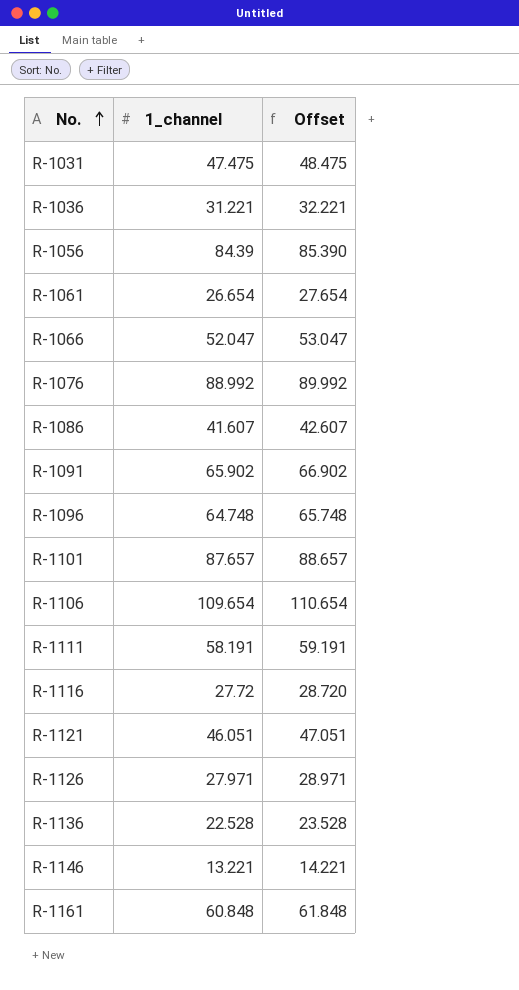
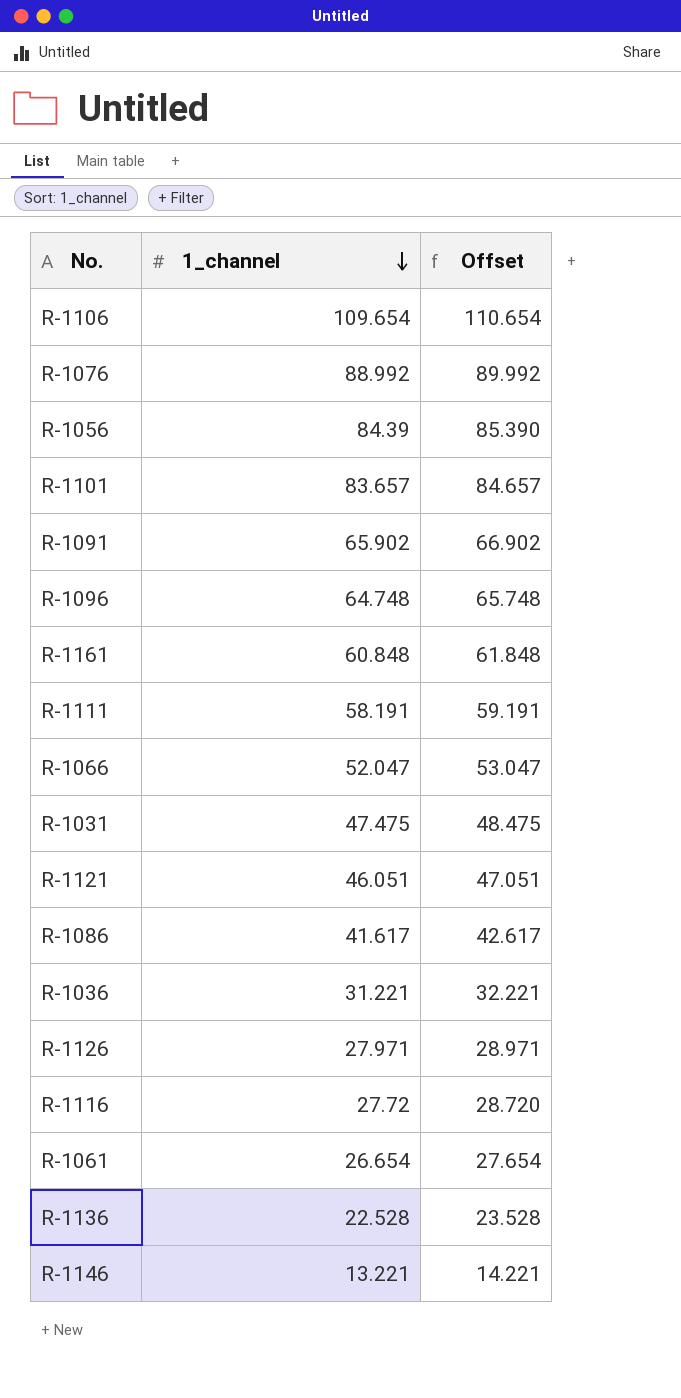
row order: No. ascending -> 1_channel descending
R-1101 | 1_channel: 87.657 -> 83.657
R-1101 | Offset: 88.657 -> 84.657
R-1086 | 1_channel: 41.607 -> 41.617
R-1086 | Offset: 42.607 -> 42.617

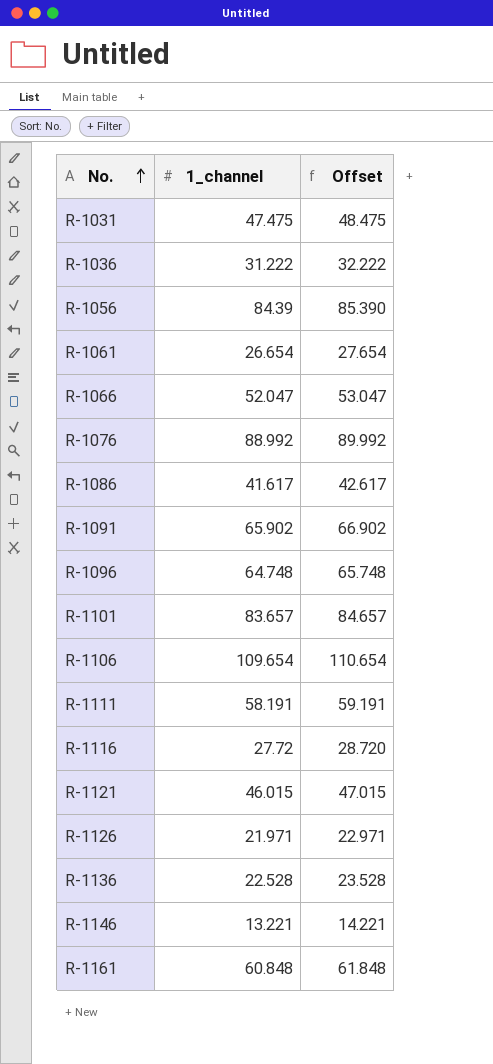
row order: 1_channel descending -> No. ascending
R-1036 | 1_channel: 31.221 -> 31.222
R-1036 | Offset: 32.221 -> 32.222
R-1121 | 1_channel: 46.051 -> 46.015
R-1121 | Offset: 47.051 -> 47.015
R-1126 | 1_channel: 27.971 -> 21.971
R-1126 | Offset: 28.971 -> 22.971

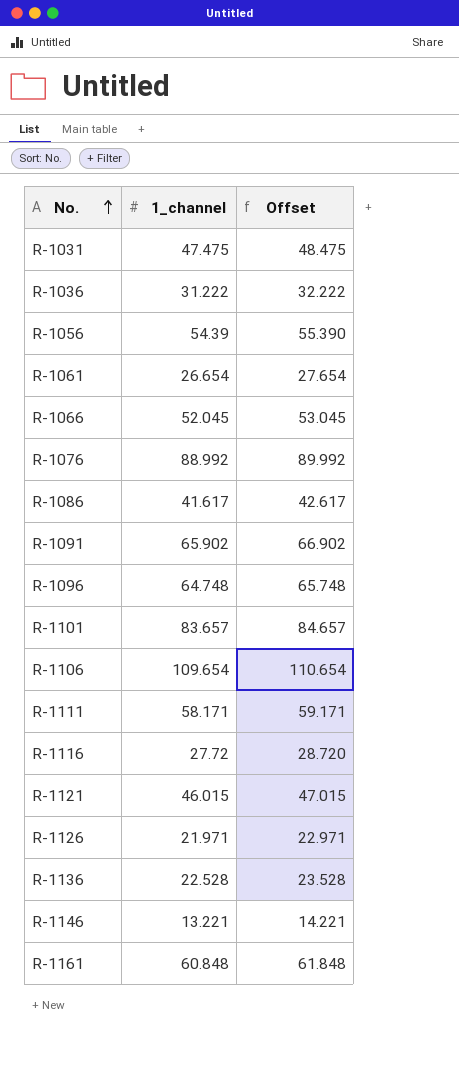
R-1056 | 1_channel: 84.39 -> 54.39
R-1056 | Offset: 85.390 -> 55.390
R-1066 | 1_channel: 52.047 -> 52.045
R-1066 | Offset: 53.047 -> 53.045
R-1111 | 1_channel: 58.191 -> 58.171
R-1111 | Offset: 59.191 -> 59.171

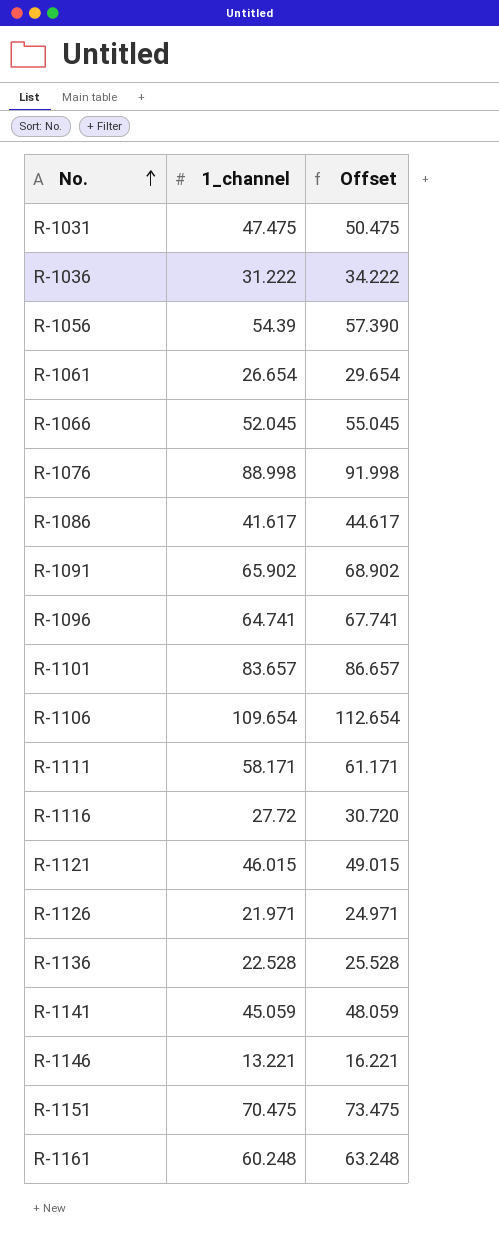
column Offset | formula: [1_channel] + 1 -> [1_channel] + 3
R-1076 | 1_channel: 88.992 -> 88.998
R-1096 | 1_channel: 64.748 -> 64.741
row R-1141: none -> 45.059 | 48.059
row R-1151: none -> 70.475 | 73.475
R-1161 | 1_channel: 60.848 -> 60.248

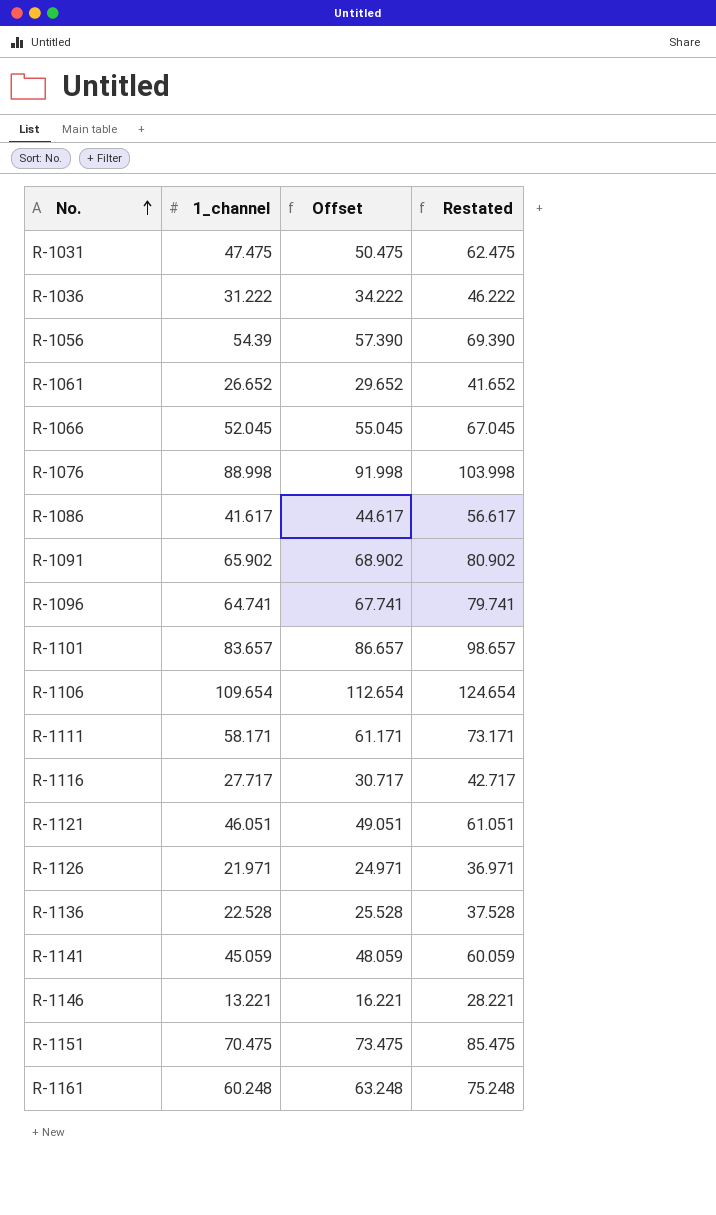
column Restated | formula: none -> [1_channel] + 15
R-1061 | 1_channel: 26.654 -> 26.652
R-1061 | Offset: 29.654 -> 29.652
R-1116 | 1_channel: 27.72 -> 27.717
R-1116 | Offset: 30.720 -> 30.717
R-1121 | 1_channel: 46.015 -> 46.051
R-1121 | Offset: 49.015 -> 49.051

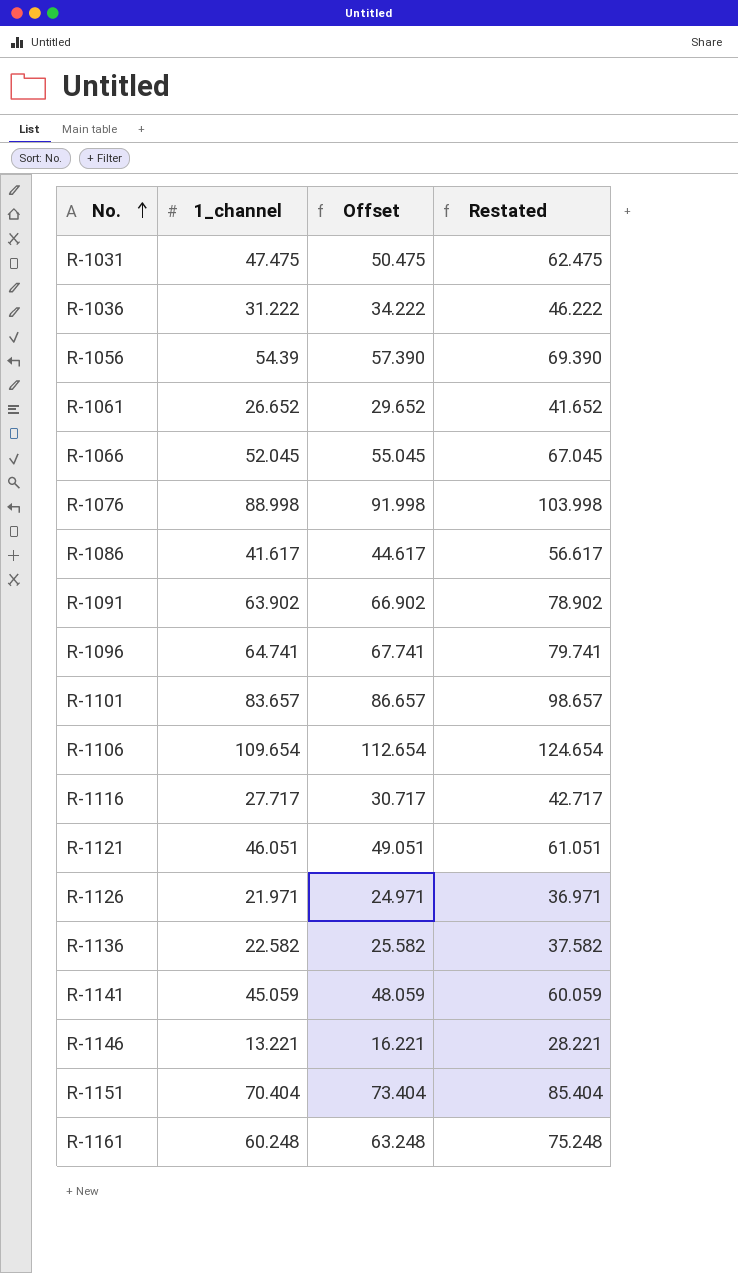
row R-1111: 58.171 | 61.171 | 73.171 -> none
R-1091 | 1_channel: 65.902 -> 63.902
R-1091 | Offset: 68.902 -> 66.902
R-1091 | Restated: 80.902 -> 78.902
R-1136 | 1_channel: 22.528 -> 22.582
R-1136 | Offset: 25.528 -> 25.582
R-1136 | Restated: 37.528 -> 37.582
R-1151 | 1_channel: 70.475 -> 70.404
R-1151 | Offset: 73.475 -> 73.404
R-1151 | Restated: 85.475 -> 85.404

